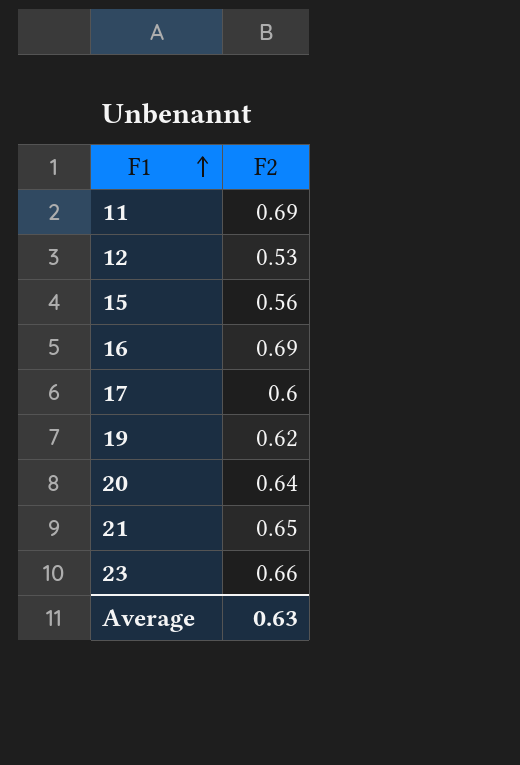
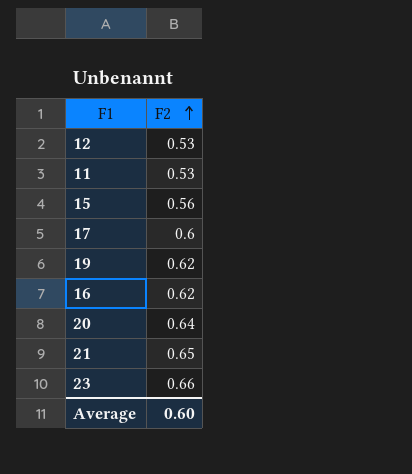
row order: F1 ascending -> F2 ascending
11 | F2: 0.69 -> 0.53
16 | F2: 0.69 -> 0.62
Average | F2: 0.63 -> 0.60

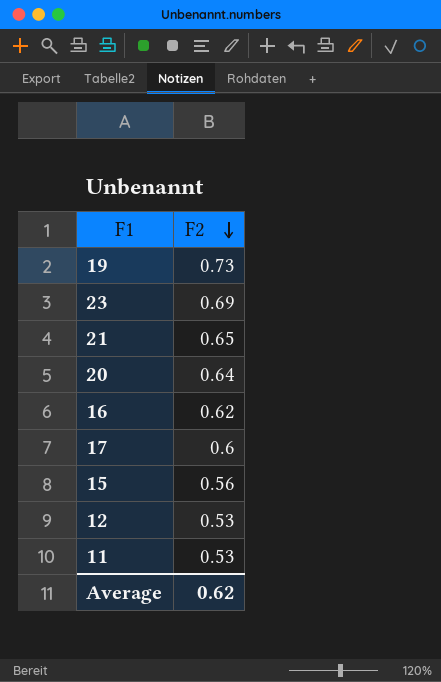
row order: F2 ascending -> F2 descending
19 | F2: 0.62 -> 0.73
23 | F2: 0.66 -> 0.69
Average | F2: 0.60 -> 0.62

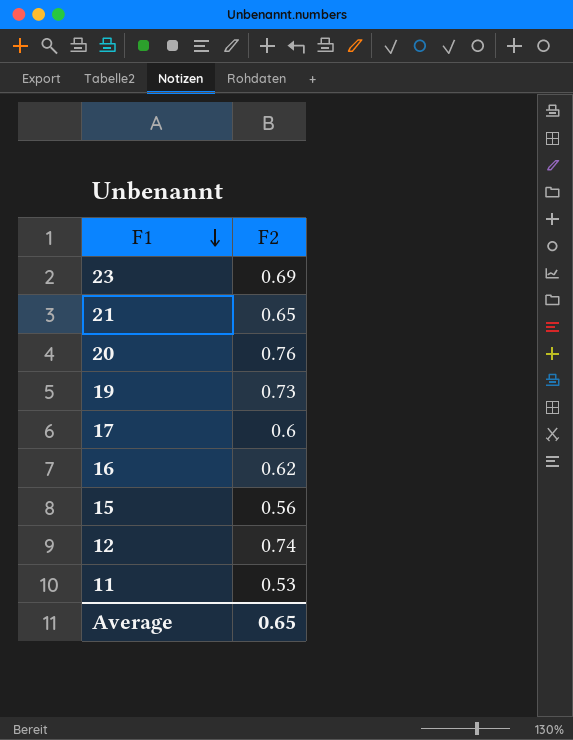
row order: F2 descending -> F1 descending
20 | F2: 0.64 -> 0.76
12 | F2: 0.53 -> 0.74
Average | F2: 0.62 -> 0.65

